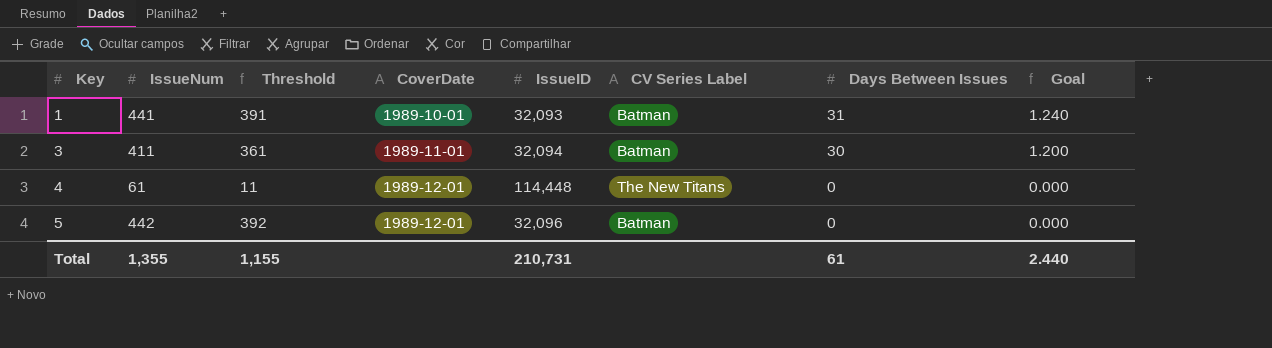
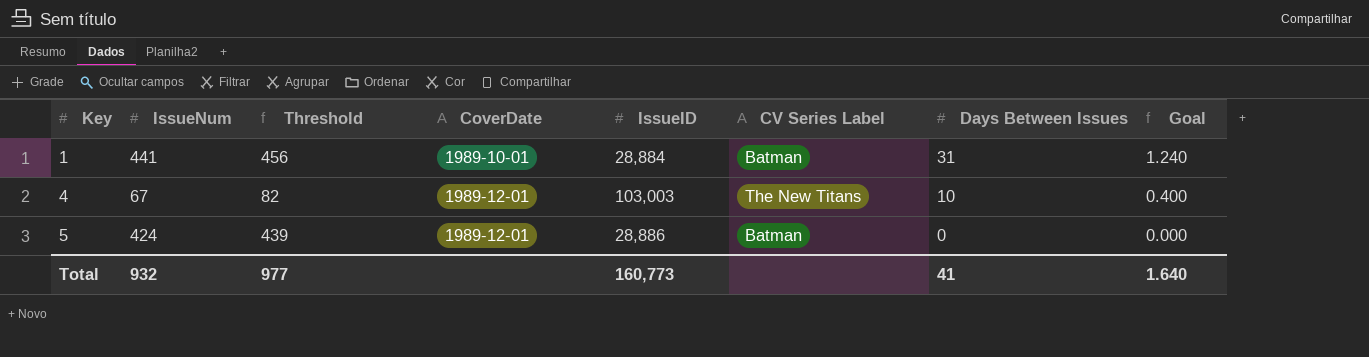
column Threshold | formula: [IssueNum] - 50 -> [IssueNum] + 15
row 3: 411 | 361 | 1989-11-01 | 32,094 | Batman | 30 | 1.200 -> none
1 | IssueID: 32,093 -> 28,884
4 | IssueNum: 61 -> 67
4 | IssueID: 114,448 -> 103,003
4 | Days Between Issues: 0 -> 10
4 | Goal: 0.000 -> 0.400
5 | IssueNum: 442 -> 424
5 | IssueID: 32,096 -> 28,886
Total | IssueNum: 1,355 -> 932
Total | Threshold: 1,155 -> 977
Total | IssueID: 210,731 -> 160,773
Total | Days Between Issues: 61 -> 41
Total | Goal: 2.440 -> 1.640

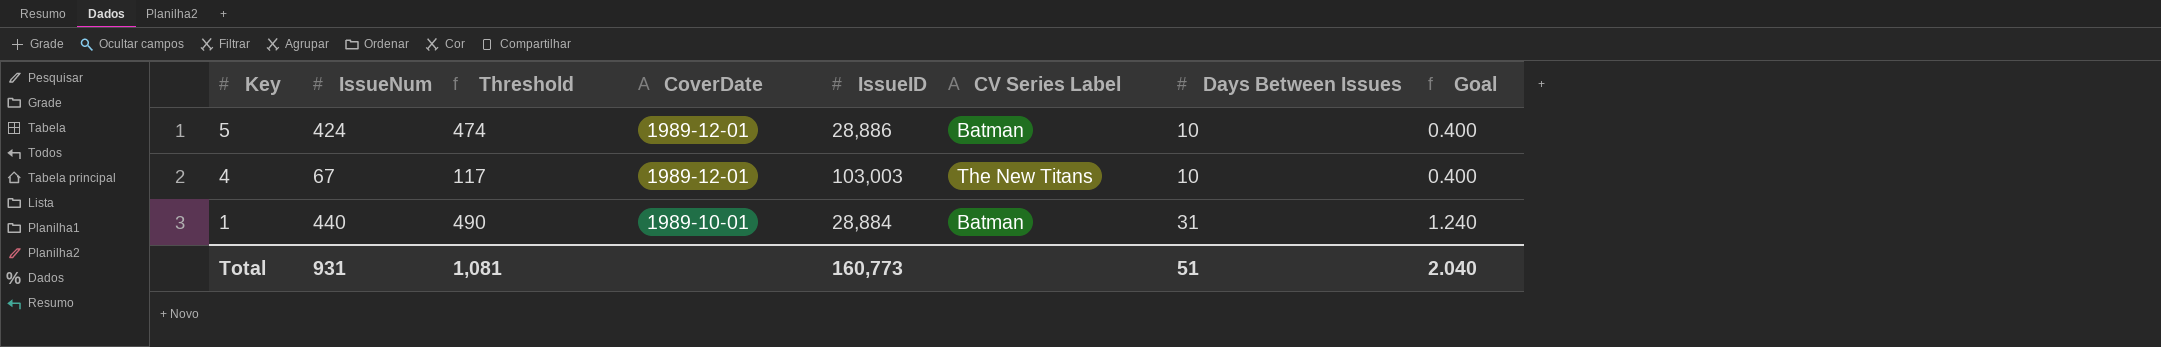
row order: Key ascending -> Key descending
column Threshold | formula: [IssueNum] + 15 -> [IssueNum] + 50
5 | Days Between Issues: 0 -> 10
5 | Goal: 0.000 -> 0.400
1 | IssueNum: 441 -> 440
Total | IssueNum: 932 -> 931
Total | Threshold: 977 -> 1,081
Total | Days Between Issues: 41 -> 51
Total | Goal: 1.640 -> 2.040

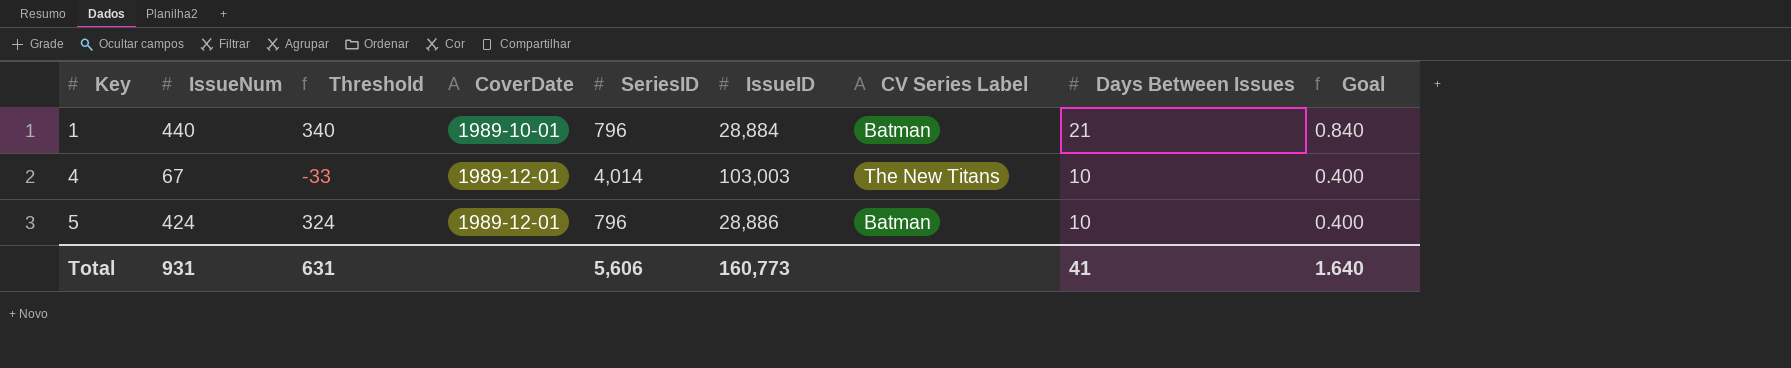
row order: Key descending -> Key ascending
column Threshold | formula: [IssueNum] + 50 -> [IssueNum] - 100
column SeriesID | position: none -> 5
1 | Days Between Issues: 31 -> 21
1 | Goal: 1.240 -> 0.840
Total | Threshold: 1,081 -> 631
Total | Days Between Issues: 51 -> 41
Total | Goal: 2.040 -> 1.640

